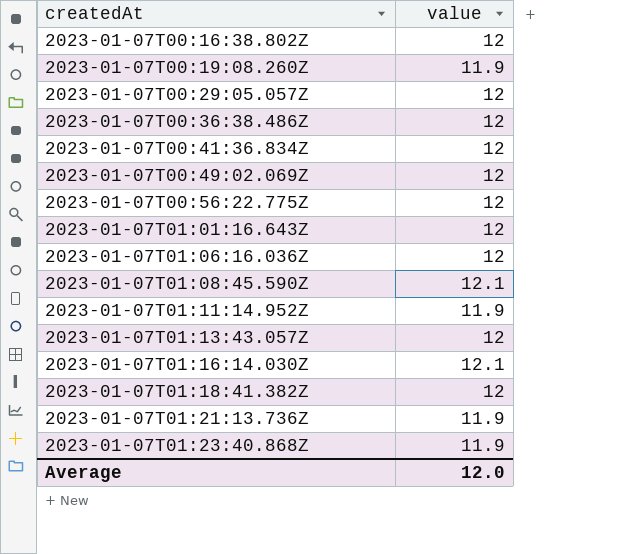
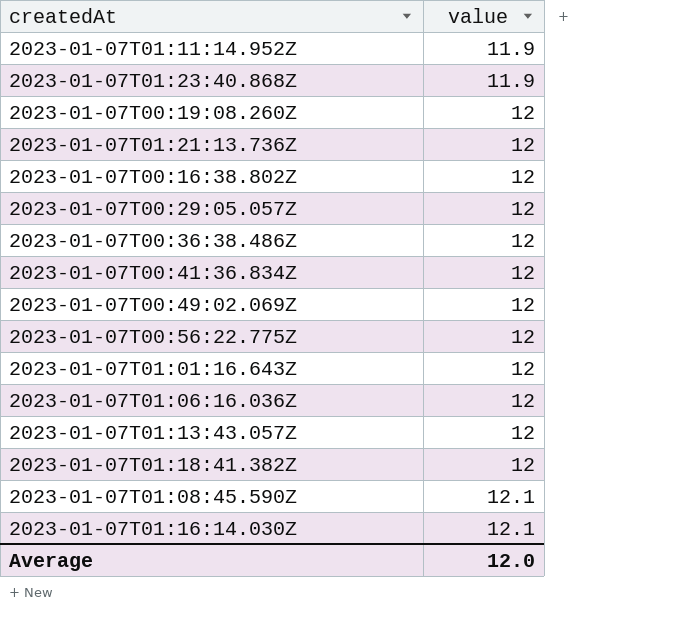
row order: createdAt ascending -> value ascending
2023-01-07T00:19:08.260Z | value: 11.9 -> 12
2023-01-07T01:21:13.736Z | value: 11.9 -> 12

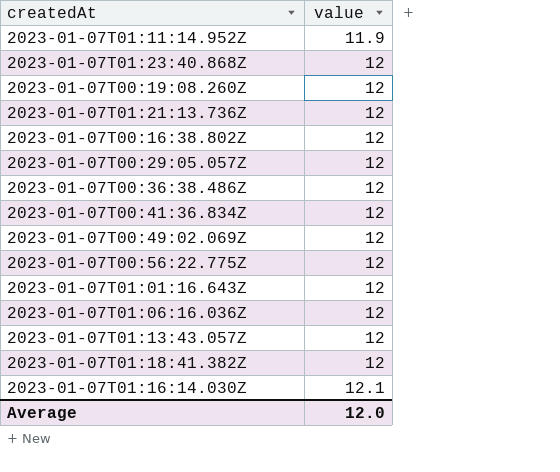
row 2023-01-07T01:08:45.590Z: 12.1 -> none
2023-01-07T01:23:40.868Z | value: 11.9 -> 12

